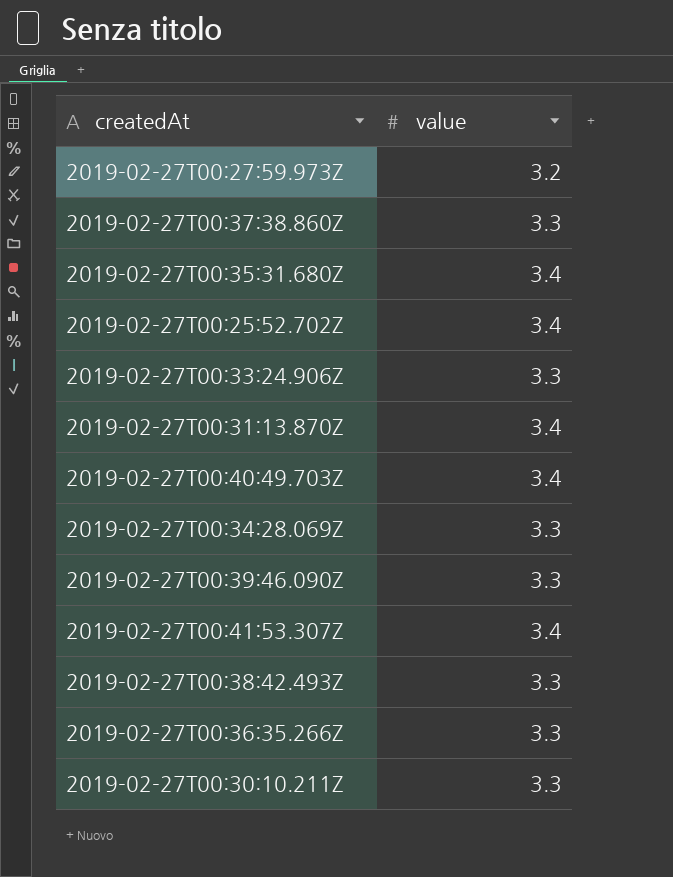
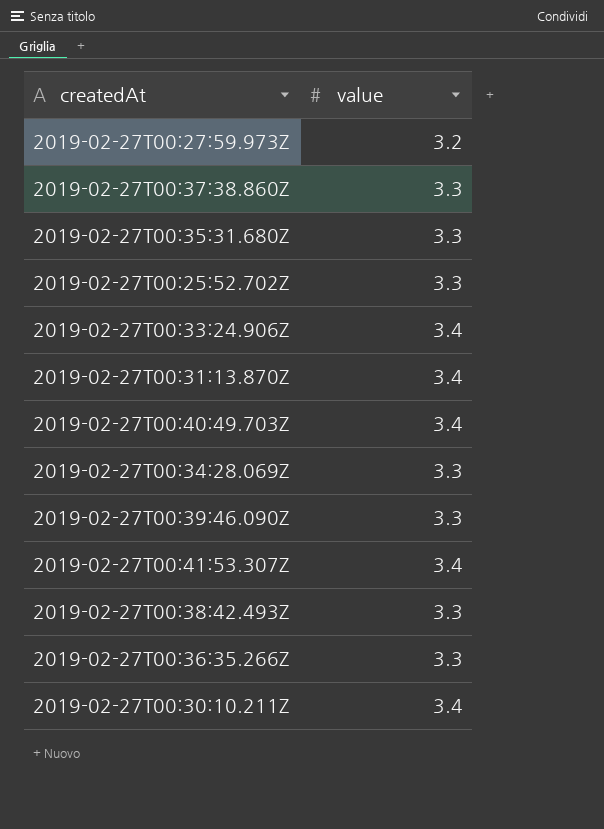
2019-02-27T00:35:31.680Z | value: 3.4 -> 3.3
2019-02-27T00:25:52.702Z | value: 3.4 -> 3.3
2019-02-27T00:33:24.906Z | value: 3.3 -> 3.4
2019-02-27T00:30:10.211Z | value: 3.3 -> 3.4

